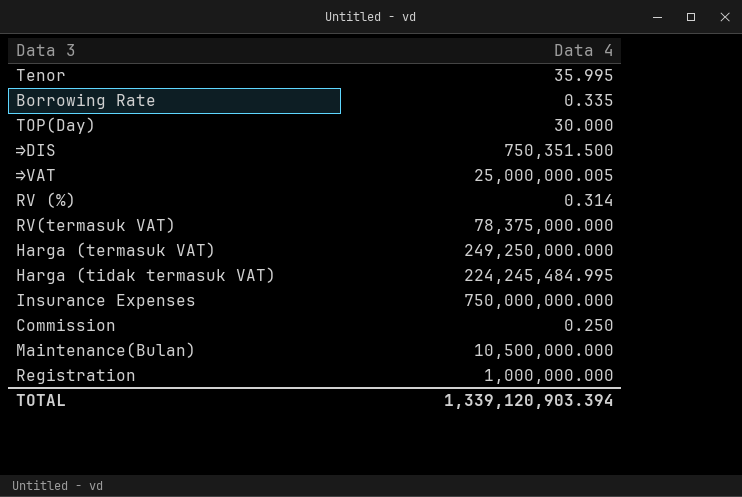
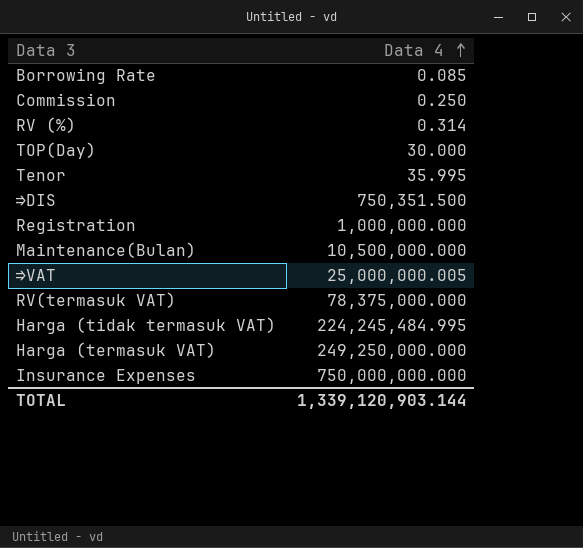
row order: none -> Data 4 ascending
Borrowing Rate | Data 4: 0.335 -> 0.085
TOTAL | Data 4: 1,339,120,903.394 -> 1,339,120,903.144

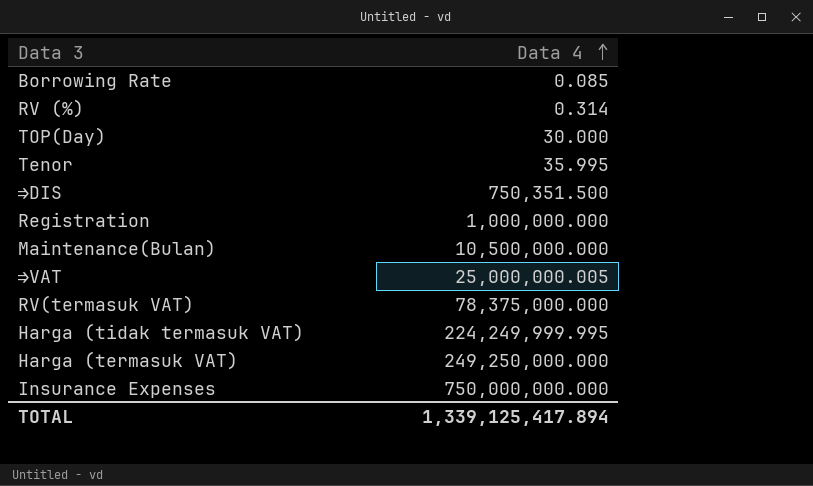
row Commission: 0.250 -> none
Harga (tidak termasuk VAT) | Data 4: 224,245,484.995 -> 224,249,999.995
TOTAL | Data 4: 1,339,120,903.144 -> 1,339,125,417.894

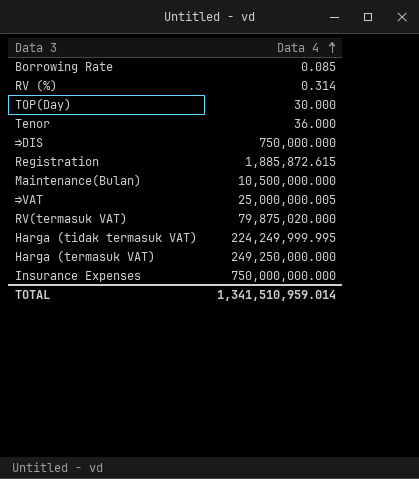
Tenor | Data 4: 35.995 -> 36.000
⇒DIS | Data 4: 750,351.500 -> 750,000.000
Registration | Data 4: 1,000,000.000 -> 1,885,872.615
RV(termasuk VAT) | Data 4: 78,375,000.000 -> 79,875,020.000
TOTAL | Data 4: 1,339,125,417.894 -> 1,341,510,959.014

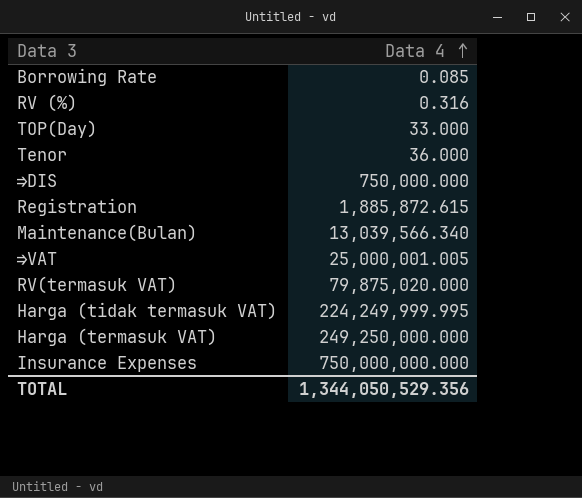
RV (%) | Data 4: 0.314 -> 0.316
TOP(Day) | Data 4: 30.000 -> 33.000
Maintenance(Bulan) | Data 4: 10,500,000.000 -> 13,039,566.340
⇒VAT | Data 4: 25,000,000.005 -> 25,000,001.005
TOTAL | Data 4: 1,341,510,959.014 -> 1,344,050,529.356

